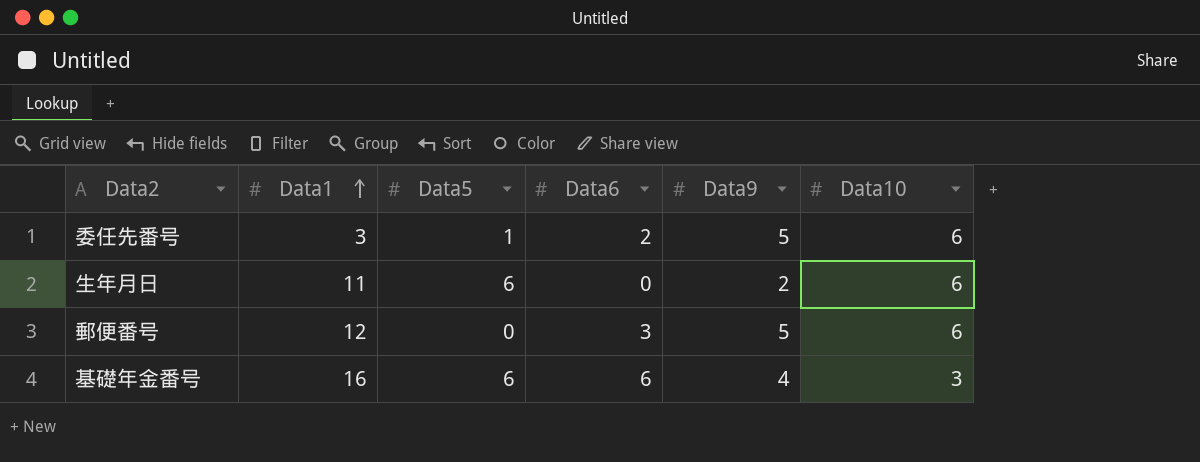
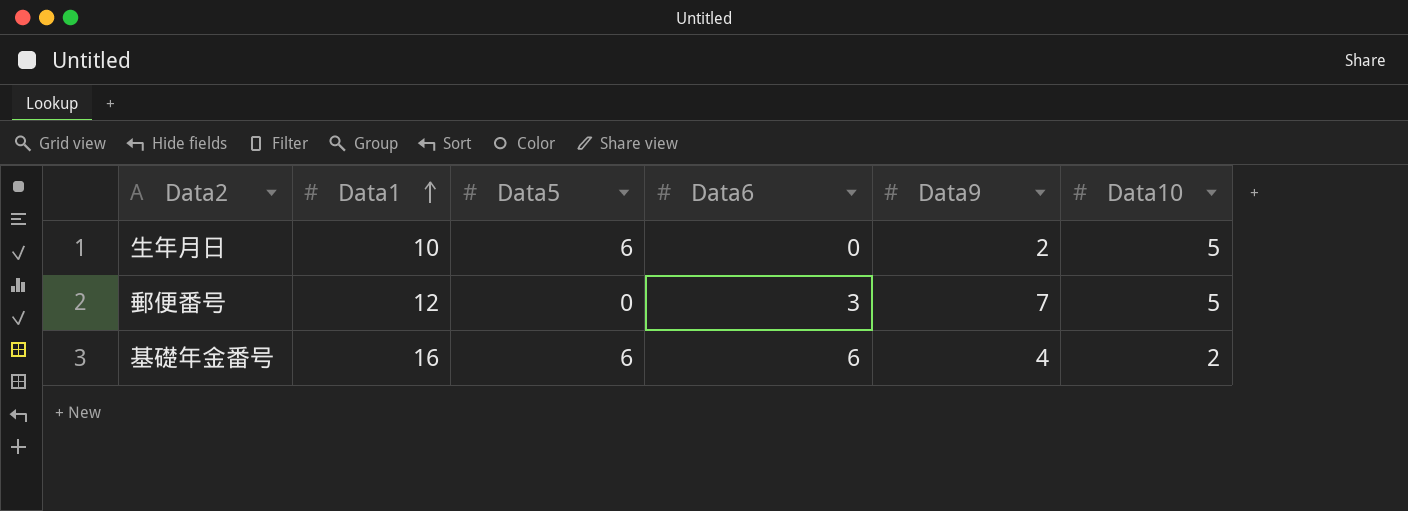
row 委任先番号: 3 | 1 | 2 | 5 | 6 -> none
生年月日 | Data1: 11 -> 10
生年月日 | Data10: 6 -> 5
郵便番号 | Data9: 5 -> 7
郵便番号 | Data10: 6 -> 5
基礎年金番号 | Data10: 3 -> 2

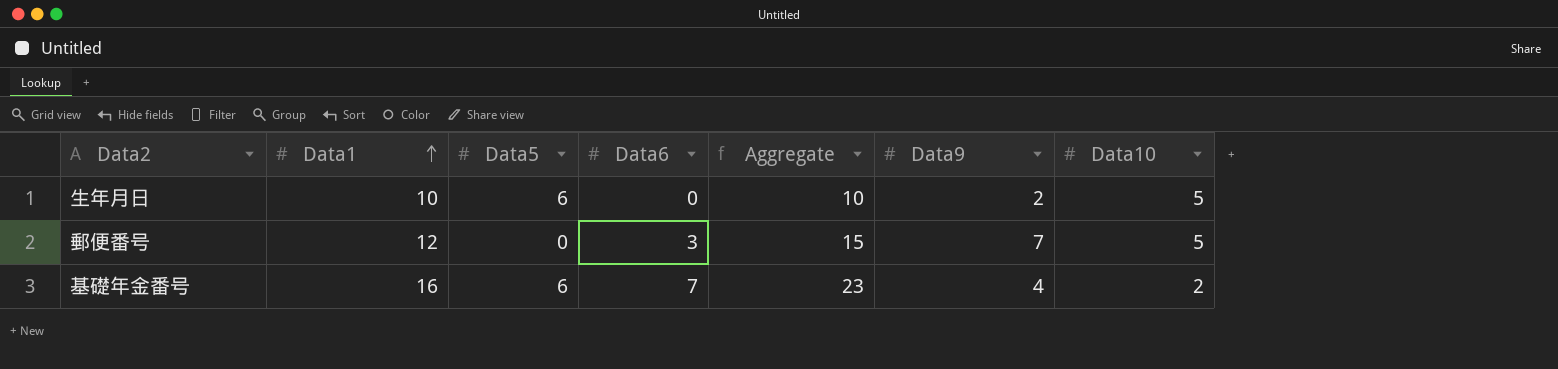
column Aggregate | formula: none -> [Data1] + [Data6]
基礎年金番号 | Data6: 6 -> 7

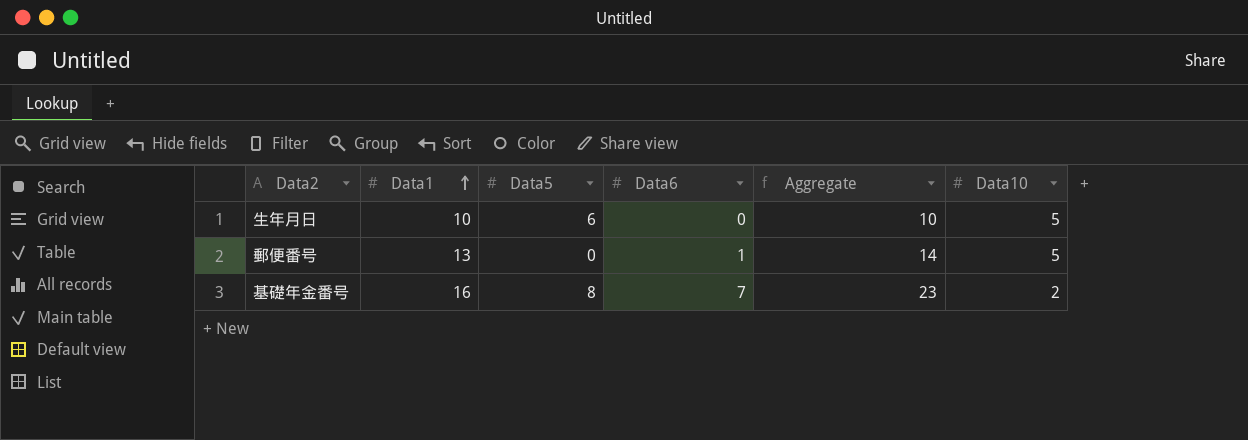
column Data9 | position: 6 -> none
郵便番号 | Data1: 12 -> 13
郵便番号 | Data6: 3 -> 1
郵便番号 | Aggregate: 15 -> 14
基礎年金番号 | Data5: 6 -> 8

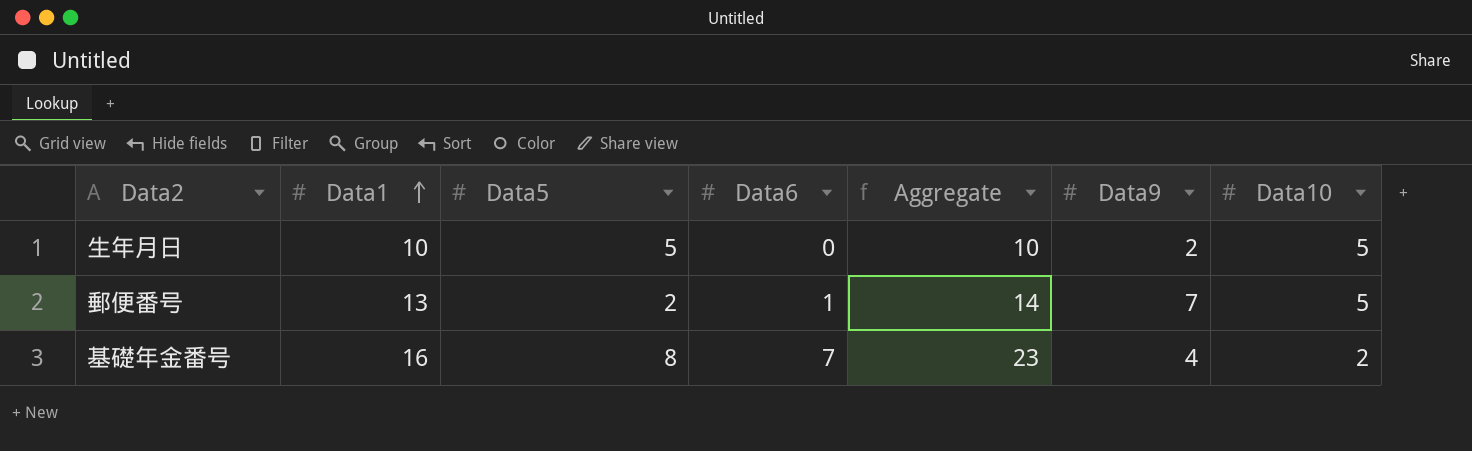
column Data9 | position: none -> 6
生年月日 | Data5: 6 -> 5
郵便番号 | Data5: 0 -> 2

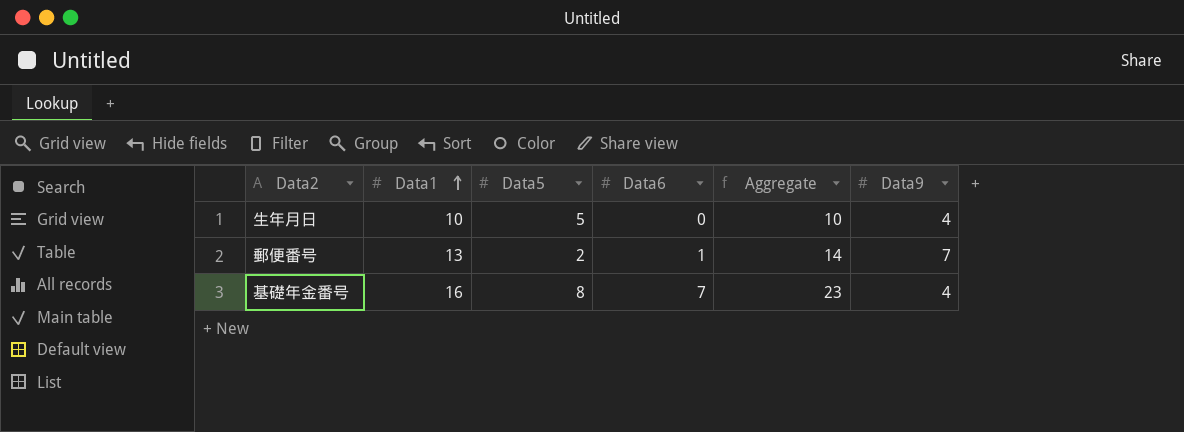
column Data10 | position: 7 -> none
生年月日 | Data9: 2 -> 4

